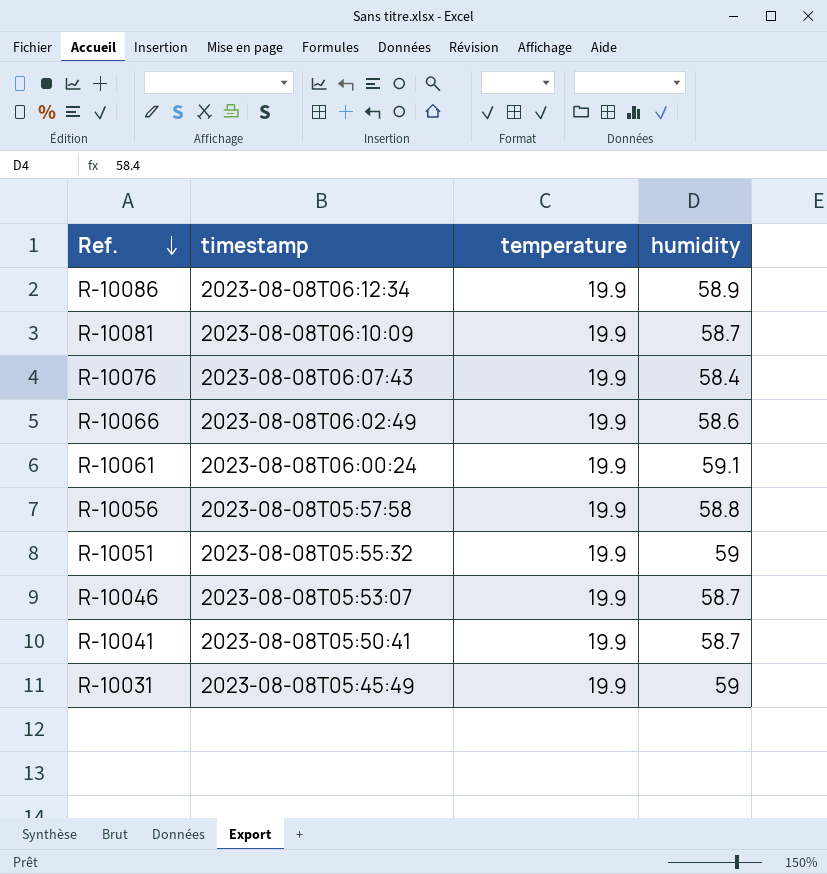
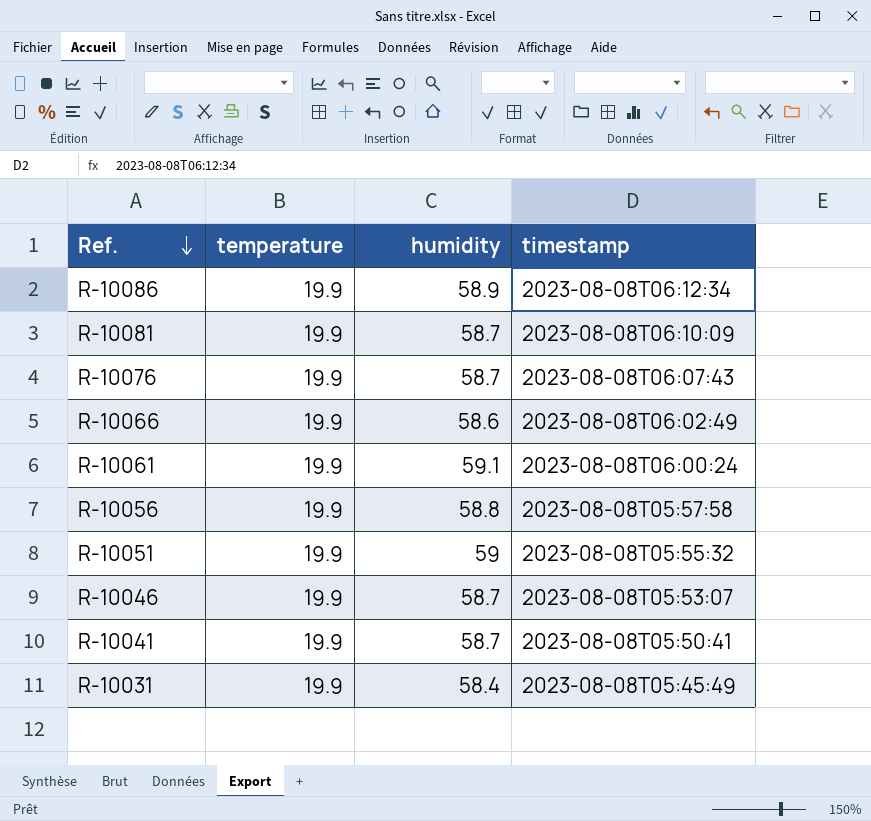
column timestamp | position: 2 -> 4
R-10076 | humidity: 58.4 -> 58.7
R-10031 | humidity: 59 -> 58.4

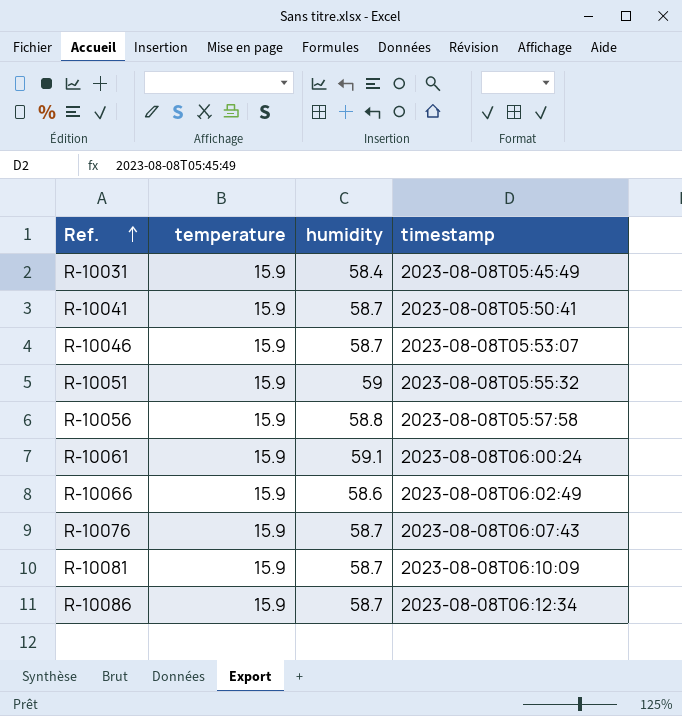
row order: Ref. descending -> Ref. ascending
R-10031 | temperature: 19.9 -> 15.9
R-10041 | temperature: 19.9 -> 15.9
R-10046 | temperature: 19.9 -> 15.9
R-10051 | temperature: 19.9 -> 15.9
R-10056 | temperature: 19.9 -> 15.9
R-10061 | temperature: 19.9 -> 15.9
R-10066 | temperature: 19.9 -> 15.9
R-10076 | temperature: 19.9 -> 15.9
R-10081 | temperature: 19.9 -> 15.9
R-10086 | temperature: 19.9 -> 15.9
R-10086 | humidity: 58.9 -> 58.7

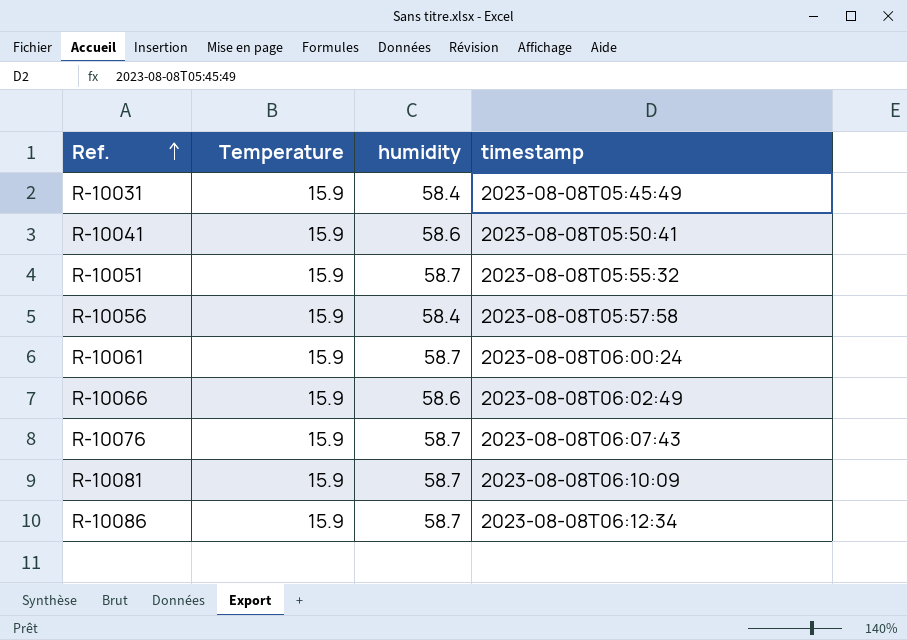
column name: temperature -> Temperature
row R-10046: 15.9 | 58.7 | 2023-08-08T05:53:07 -> none
R-10041 | humidity: 58.7 -> 58.6
R-10051 | humidity: 59 -> 58.7
R-10056 | humidity: 58.8 -> 58.4
R-10061 | humidity: 59.1 -> 58.7

